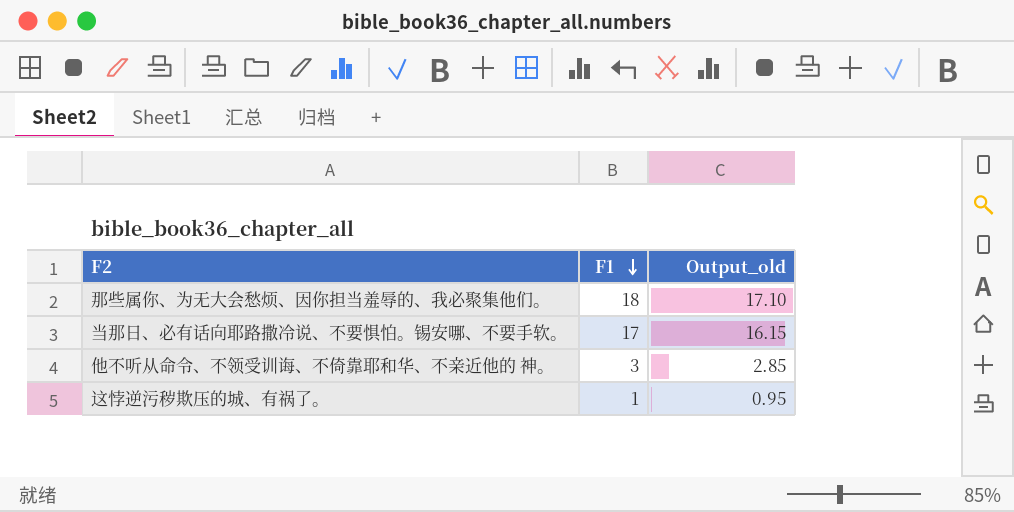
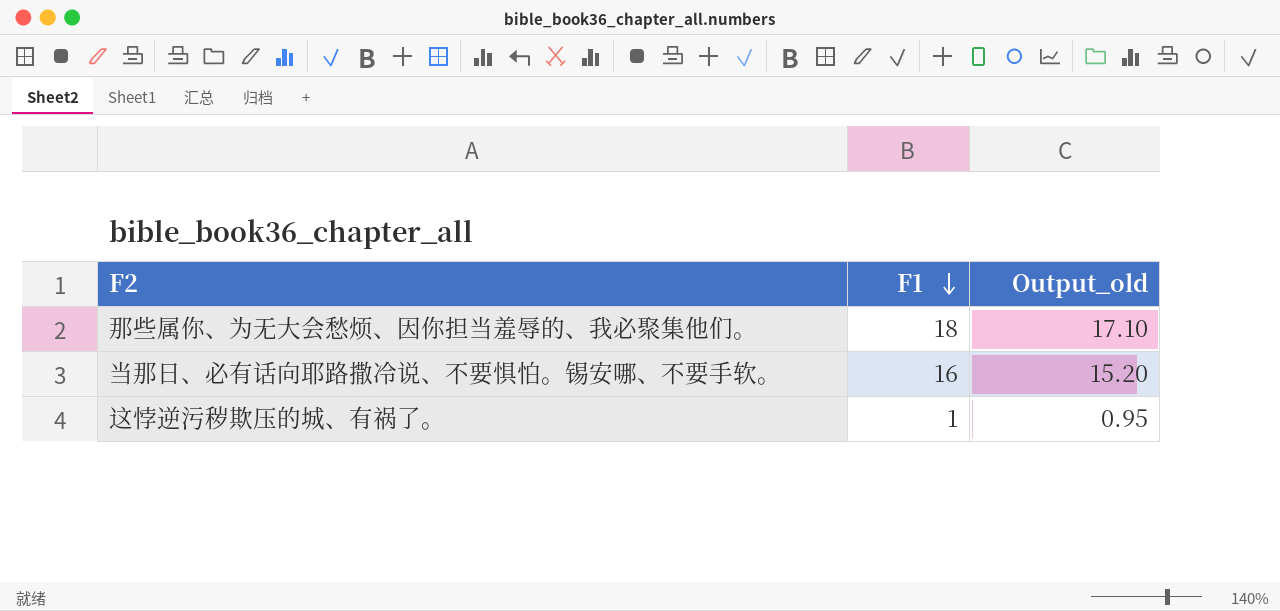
row 他不听从命令、不领受训诲、不倚靠耶和华、不亲近他的 神。: 3 | 2.85 -> none
当那日、必有话向耶路撒冷说、不要惧怕。锡安哪、不要手软。 | F1: 17 -> 16
当那日、必有话向耶路撒冷说、不要惧怕。锡安哪、不要手软。 | Output_old: 16.15 -> 15.20

